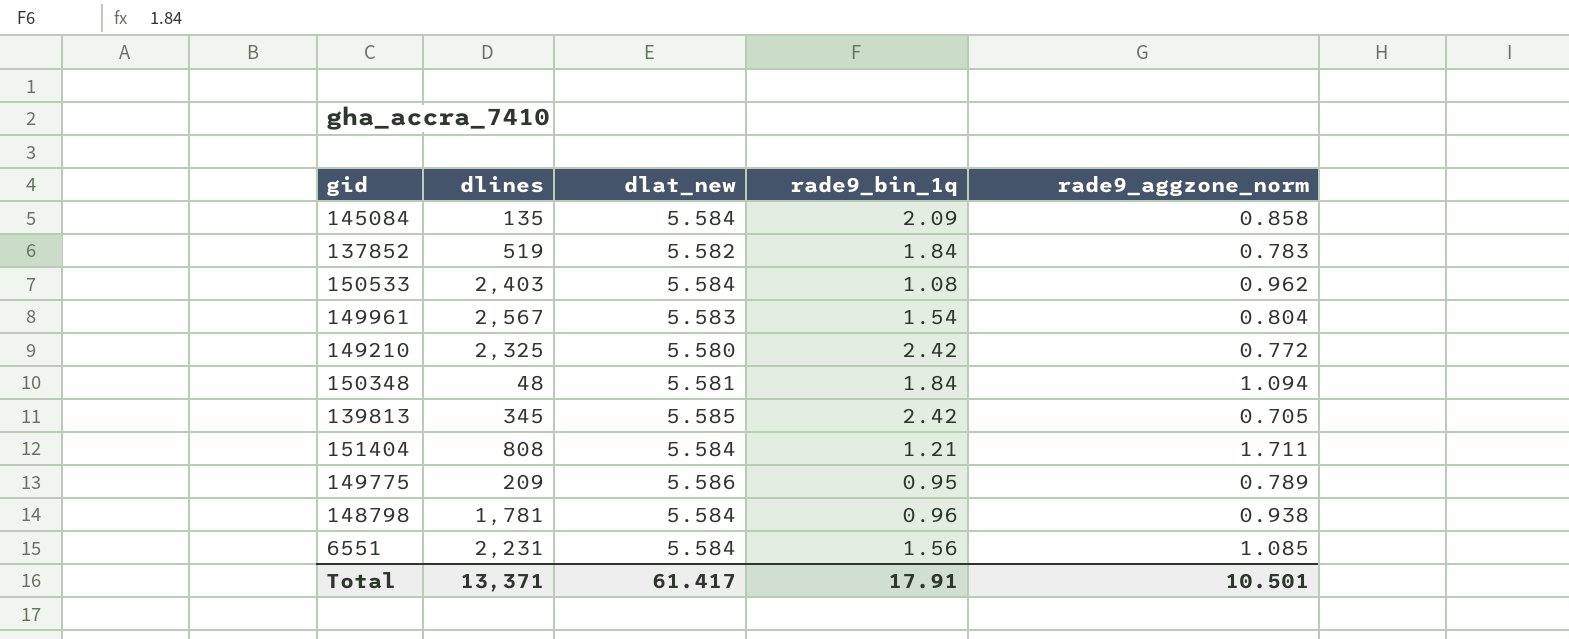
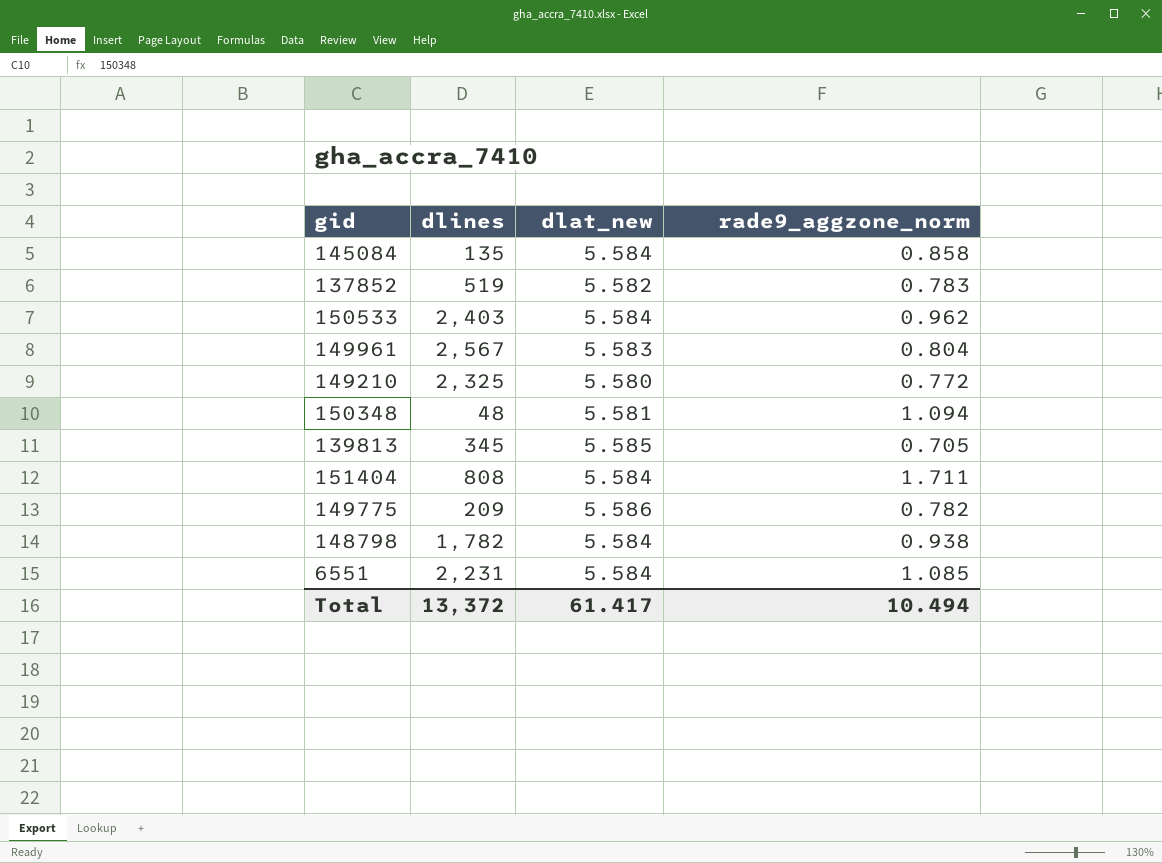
column rade9_bin_1q | position: 4 -> none
149775 | rade9_aggzone_norm: 0.789 -> 0.782
148798 | dlines: 1,781 -> 1,782
Total | dlines: 13,371 -> 13,372
Total | rade9_aggzone_norm: 10.501 -> 10.494

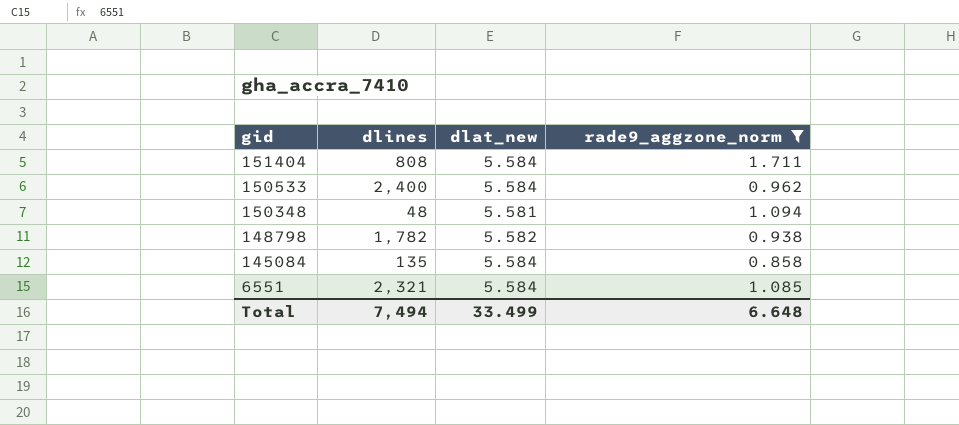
filter: none -> rade9_aggzone_norm >= 0.858
row order: none -> gid descending
150533 | dlines: 2,403 -> 2,400
148798 | dlat_new: 5.584 -> 5.582
6551 | dlines: 2,231 -> 2,321
Total | dlines: 13,372 -> 7,494
Total | dlat_new: 61.417 -> 33.499
Total | rade9_aggzone_norm: 10.494 -> 6.648

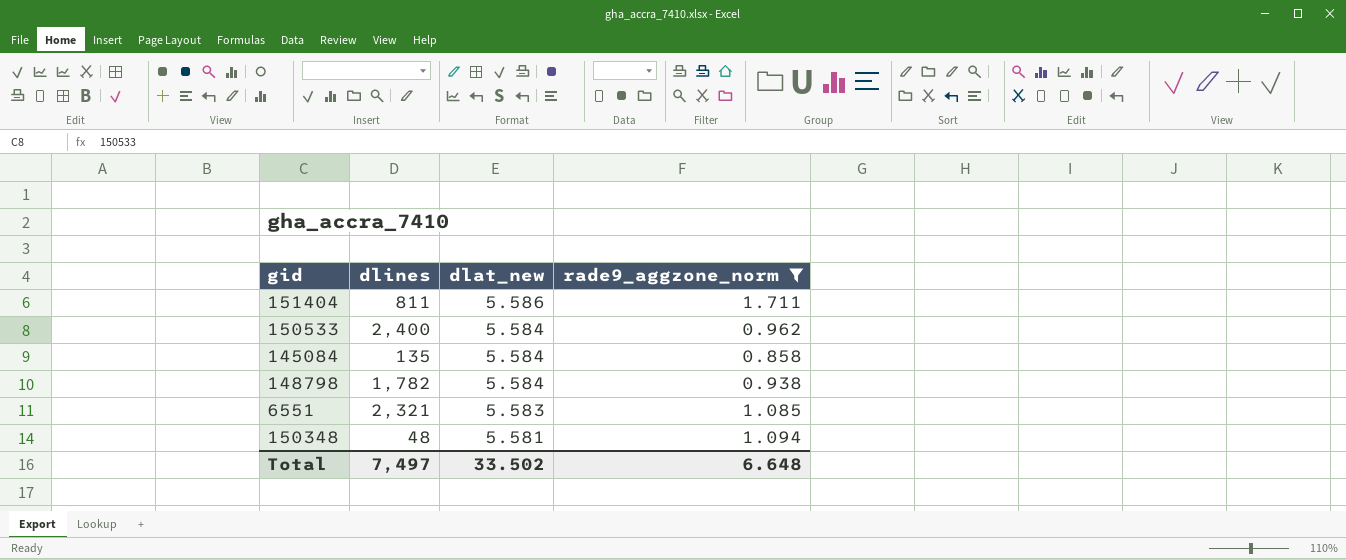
row order: gid descending -> dlat_new descending
151404 | dlines: 808 -> 811
151404 | dlat_new: 5.584 -> 5.586
148798 | dlat_new: 5.582 -> 5.584
6551 | dlat_new: 5.584 -> 5.583
Total | dlines: 7,494 -> 7,497
Total | dlat_new: 33.499 -> 33.502

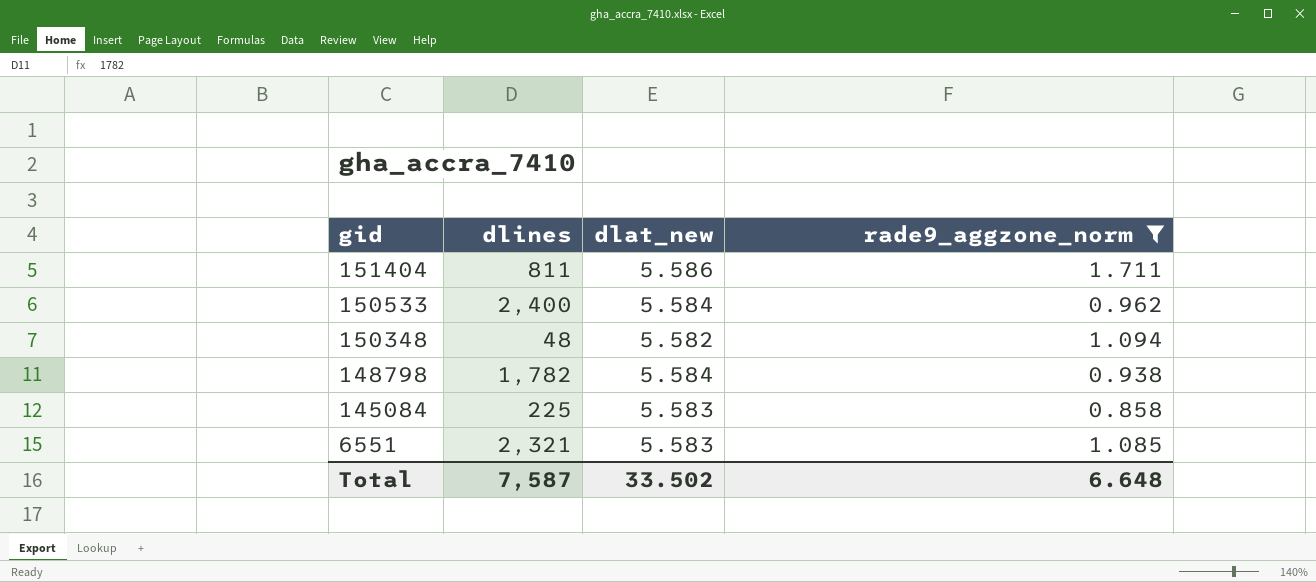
row order: dlat_new descending -> gid descending
150348 | dlat_new: 5.581 -> 5.582
145084 | dlines: 135 -> 225
145084 | dlat_new: 5.584 -> 5.583
Total | dlines: 7,497 -> 7,587

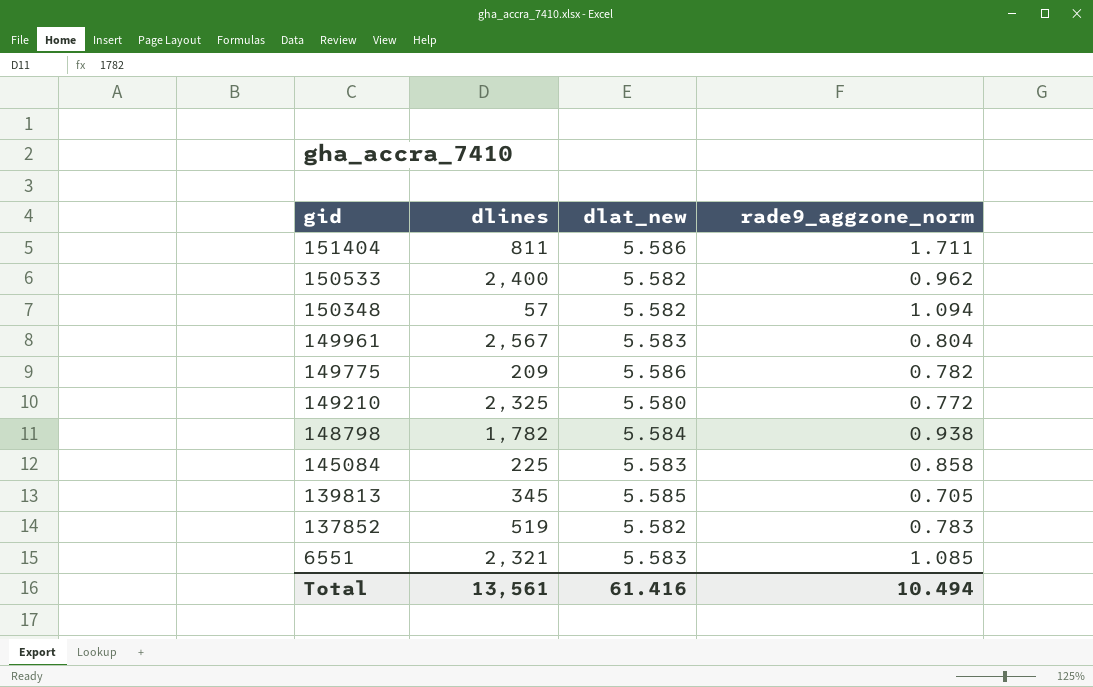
filter: rade9_aggzone_norm >= 0.858 -> none
150533 | dlat_new: 5.584 -> 5.582
150348 | dlines: 48 -> 57
Total | dlines: 7,587 -> 13,561
Total | dlat_new: 33.502 -> 61.416
Total | rade9_aggzone_norm: 6.648 -> 10.494

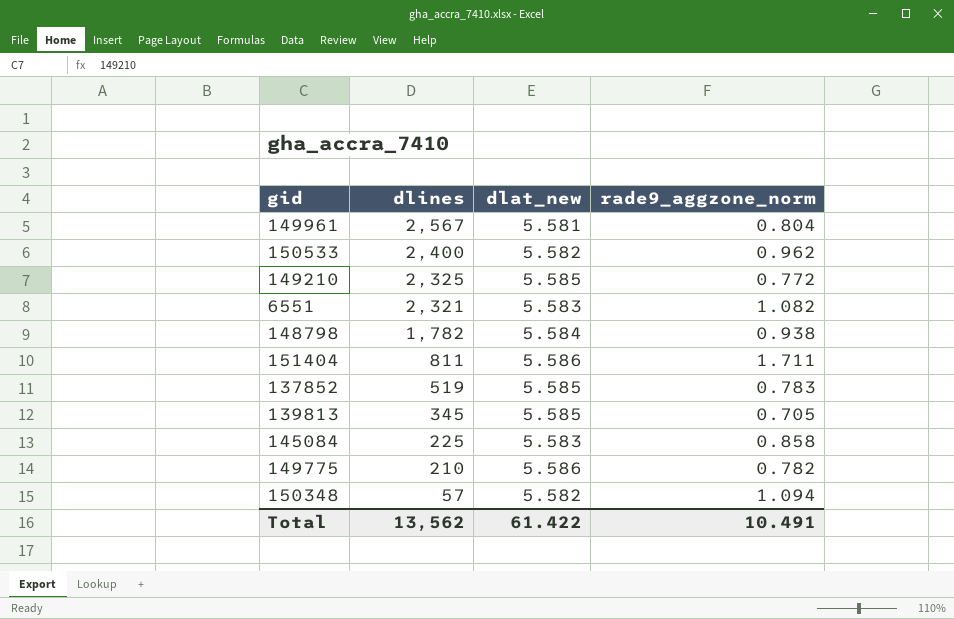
row order: gid descending -> dlines descending
149961 | dlat_new: 5.583 -> 5.581
149210 | dlat_new: 5.580 -> 5.585
6551 | rade9_aggzone_norm: 1.085 -> 1.082
137852 | dlat_new: 5.582 -> 5.585
149775 | dlines: 209 -> 210
Total | dlines: 13,561 -> 13,562
Total | dlat_new: 61.416 -> 61.422
Total | rade9_aggzone_norm: 10.494 -> 10.491

